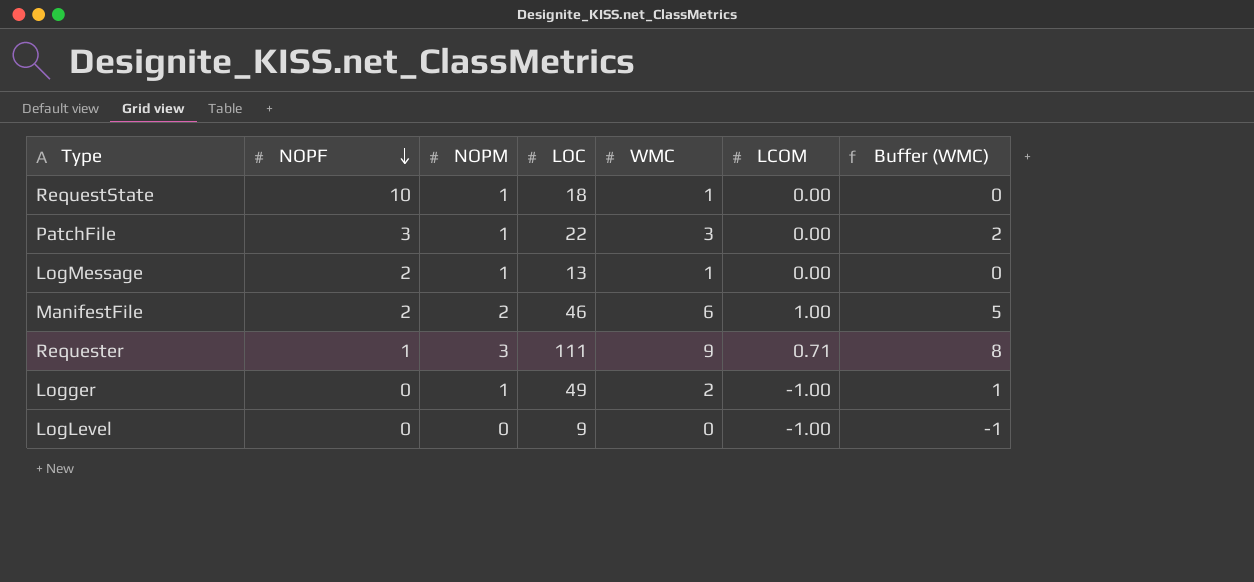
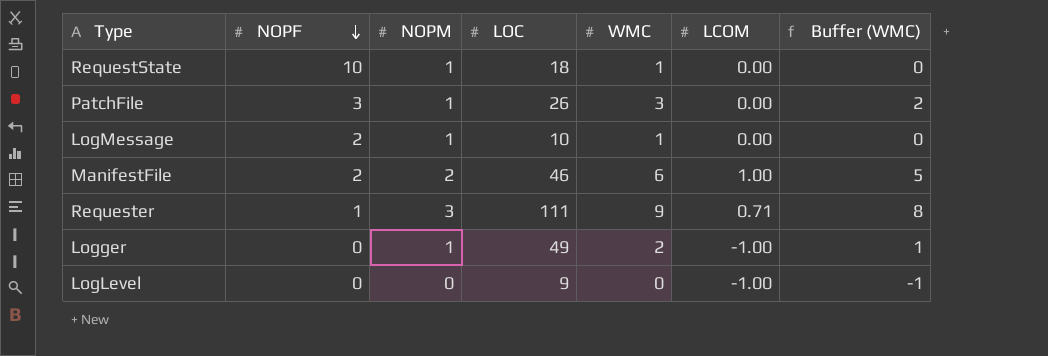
PatchFile | LOC: 22 -> 26
LogMessage | LOC: 13 -> 10

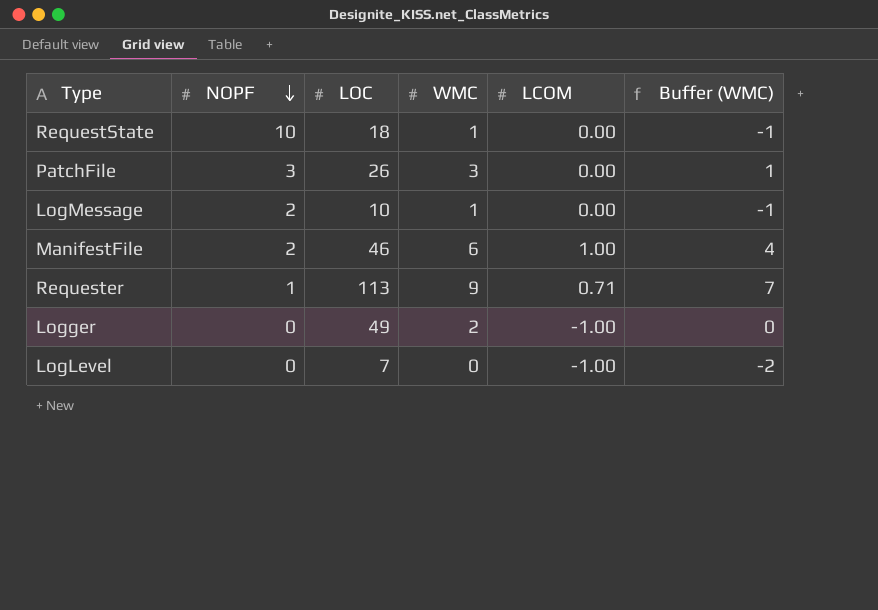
column NOPM | position: 3 -> none
column Buffer (WMC) | formula: [WMC] - 1 -> [WMC] - 2
Requester | LOC: 111 -> 113
LogLevel | LOC: 9 -> 7

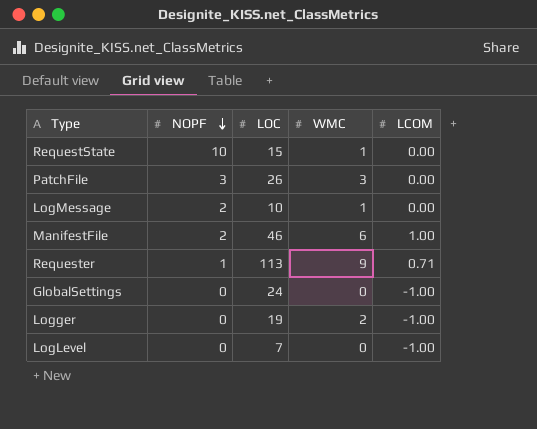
column Buffer (WMC) | formula: [WMC] - 2 -> none
RequestState | LOC: 18 -> 15
row GlobalSettings: none -> 0 | 24 | 0 | -1.00
Logger | LOC: 49 -> 19

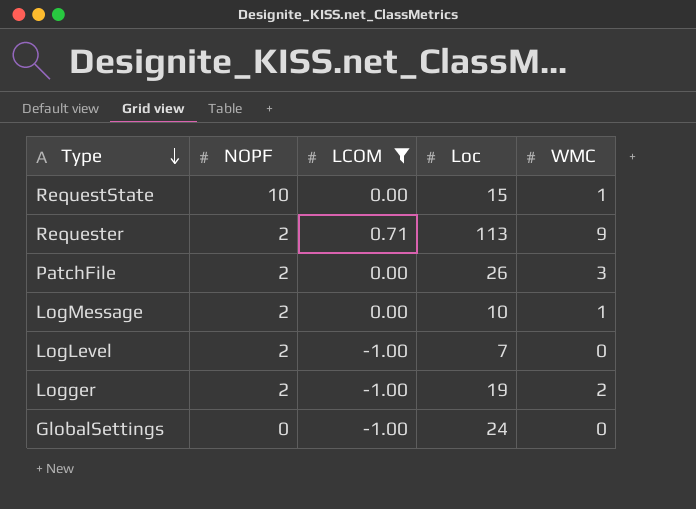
filter: none -> LCOM != 1.00
row order: NOPF descending -> Type descending
column LCOM | position: 5 -> 3
column name: LOC -> Loc
Requester | NOPF: 1 -> 2
PatchFile | NOPF: 3 -> 2
LogLevel | NOPF: 0 -> 2
Logger | NOPF: 0 -> 2

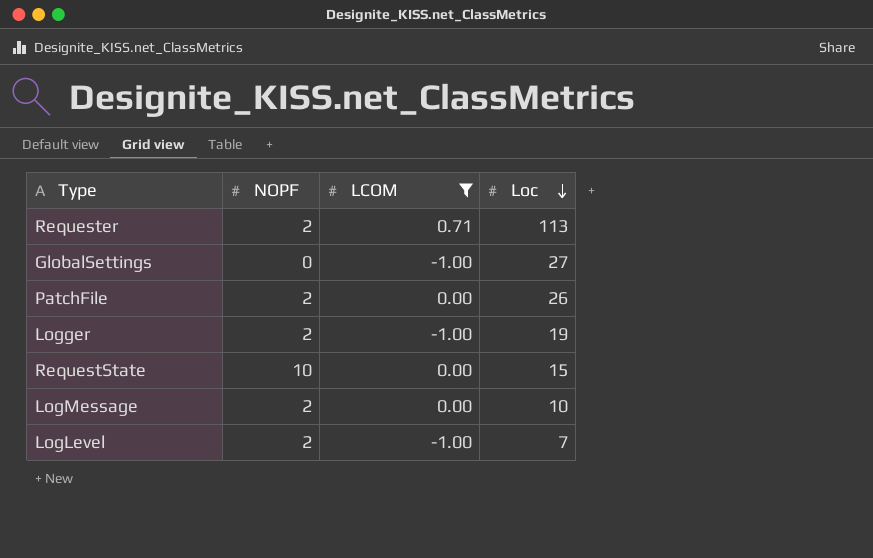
row order: Type descending -> Loc descending
column WMC | position: 5 -> none
GlobalSettings | Loc: 24 -> 27

